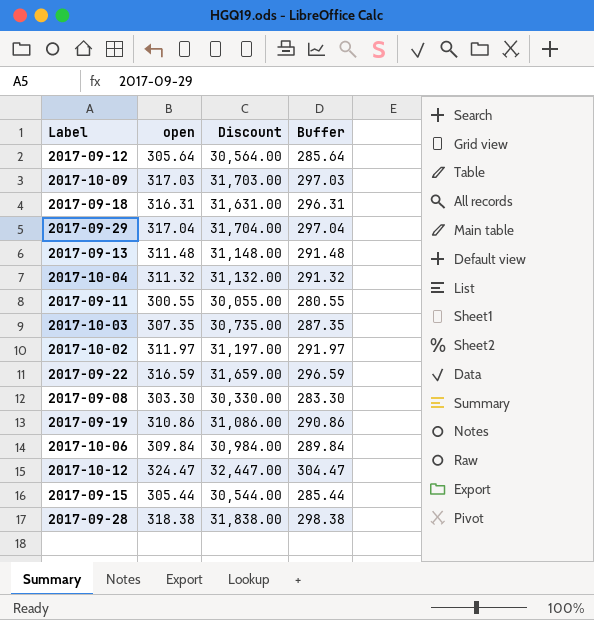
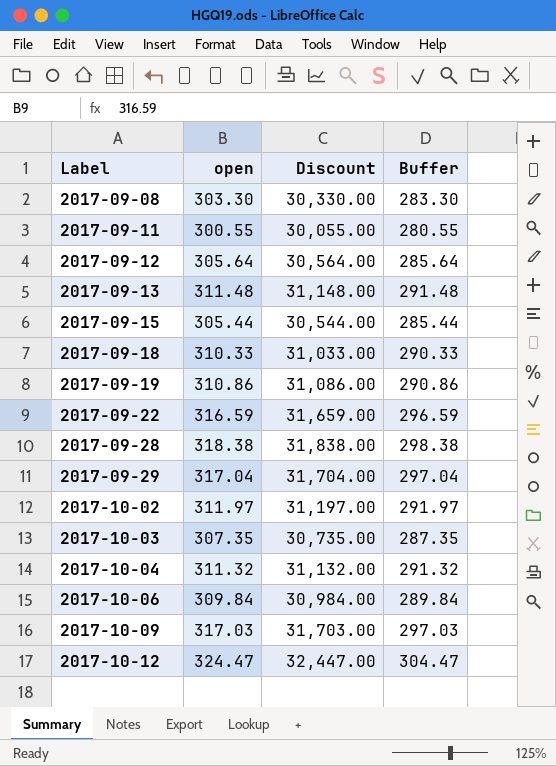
row order: none -> Label ascending
2017-09-18 | open: 316.31 -> 310.33
2017-09-18 | Discount: 31,631.00 -> 31,033.00
2017-09-18 | Buffer: 296.31 -> 290.33

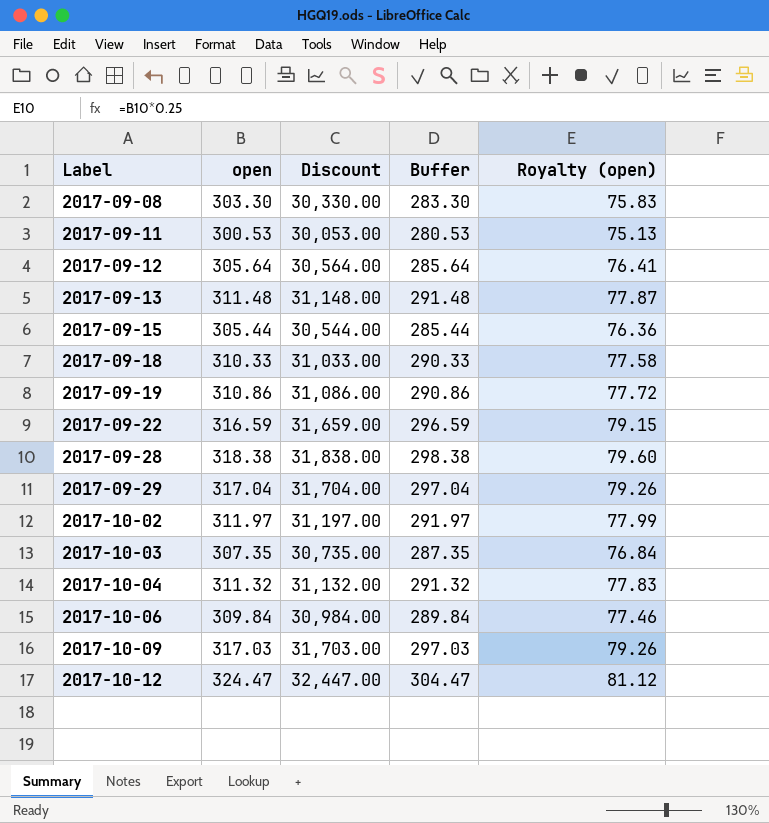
column Royalty (open) | formula: none -> [open] * 0.25
2017-09-11 | open: 300.55 -> 300.53
2017-09-11 | Discount: 30,055.00 -> 30,053.00
2017-09-11 | Buffer: 280.55 -> 280.53

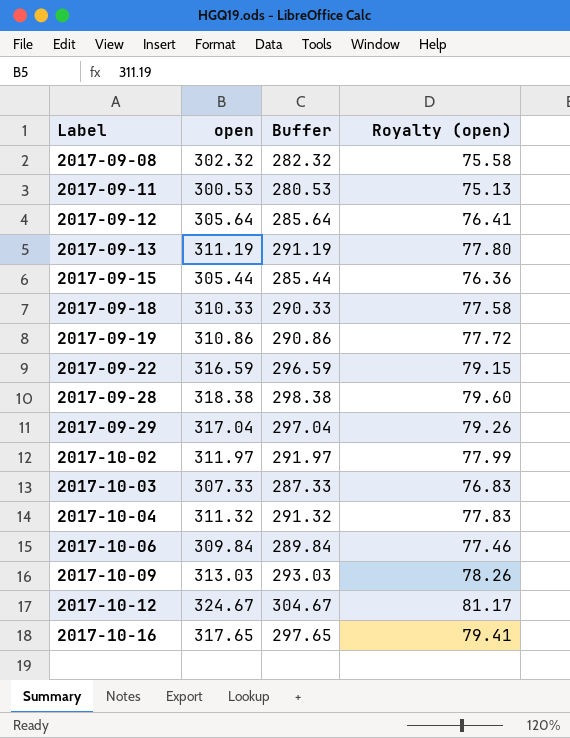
column Discount | formula: [open] * 100 -> none
2017-09-08 | open: 303.30 -> 302.32
2017-09-08 | Buffer: 283.30 -> 282.32
2017-09-08 | Royalty (open): 75.83 -> 75.58
2017-09-13 | open: 311.48 -> 311.19
2017-09-13 | Buffer: 291.48 -> 291.19
2017-09-13 | Royalty (open): 77.87 -> 77.80
2017-10-03 | open: 307.35 -> 307.33
2017-10-03 | Buffer: 287.35 -> 287.33
2017-10-03 | Royalty (open): 76.84 -> 76.83
2017-10-09 | open: 317.03 -> 313.03
2017-10-09 | Buffer: 297.03 -> 293.03
2017-10-09 | Royalty (open): 79.26 -> 78.26
2017-10-12 | open: 324.47 -> 324.67
2017-10-12 | Buffer: 304.47 -> 304.67
2017-10-12 | Royalty (open): 81.12 -> 81.17
row 2017-10-16: none -> 317.65 | 297.65 | 79.41

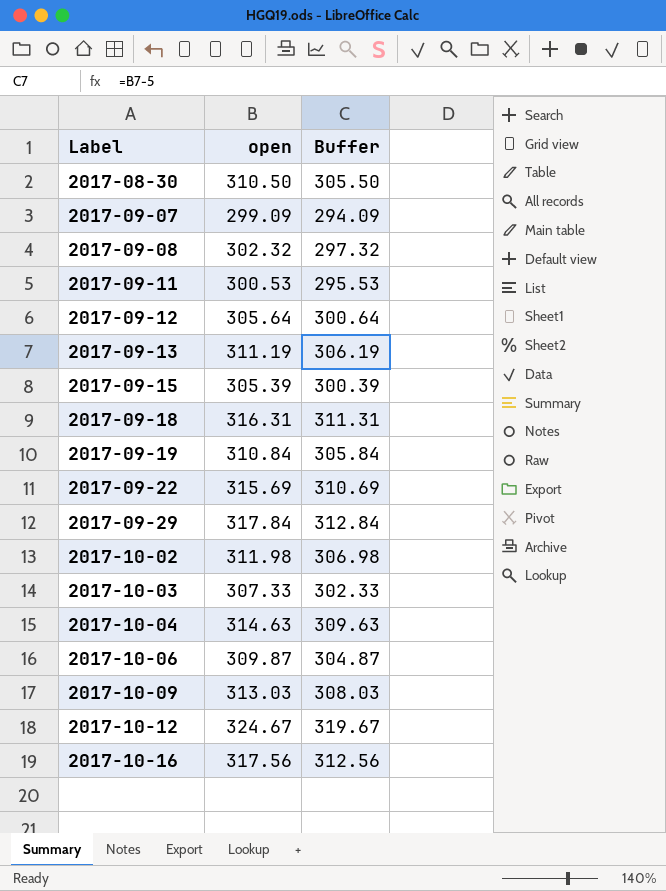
column Royalty (open) | formula: [open] * 0.25 -> none
column Buffer | formula: [open] - 20 -> [open] - 5
row 2017-09-28: 318.38 | 298.38 | 79.60 -> none
row 2017-08-30: none -> 310.50 | 305.50
row 2017-09-07: none -> 299.09 | 294.09
2017-09-15 | open: 305.44 -> 305.39
2017-09-18 | open: 310.33 -> 316.31
2017-09-19 | open: 310.86 -> 310.84
2017-09-22 | open: 316.59 -> 315.69
2017-09-29 | open: 317.04 -> 317.84
2017-10-02 | open: 311.97 -> 311.98
2017-10-04 | open: 311.32 -> 314.63
2017-10-06 | open: 309.84 -> 309.87
2017-10-16 | open: 317.65 -> 317.56

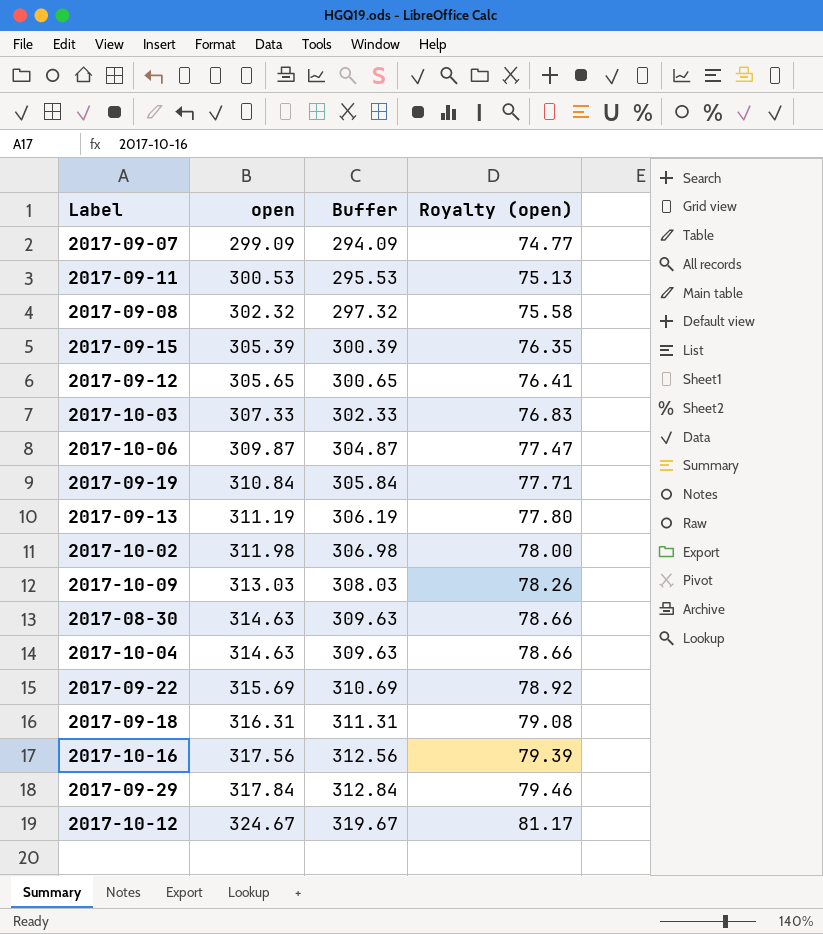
row order: Label ascending -> open ascending
column Royalty (open) | formula: none -> [open] * 0.25
2017-09-12 | open: 305.64 -> 305.65
2017-09-12 | Buffer: 300.64 -> 300.65
2017-08-30 | open: 310.50 -> 314.63
2017-08-30 | Buffer: 305.50 -> 309.63

